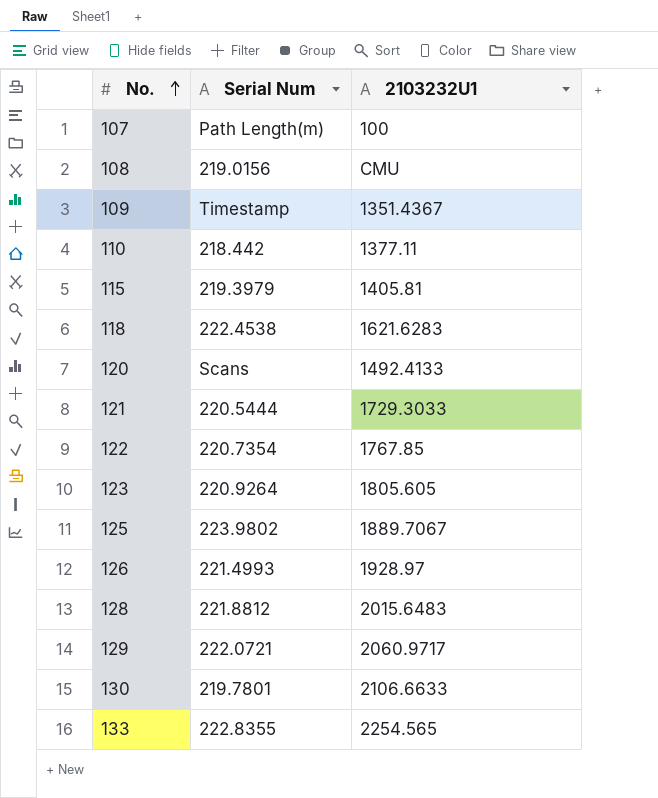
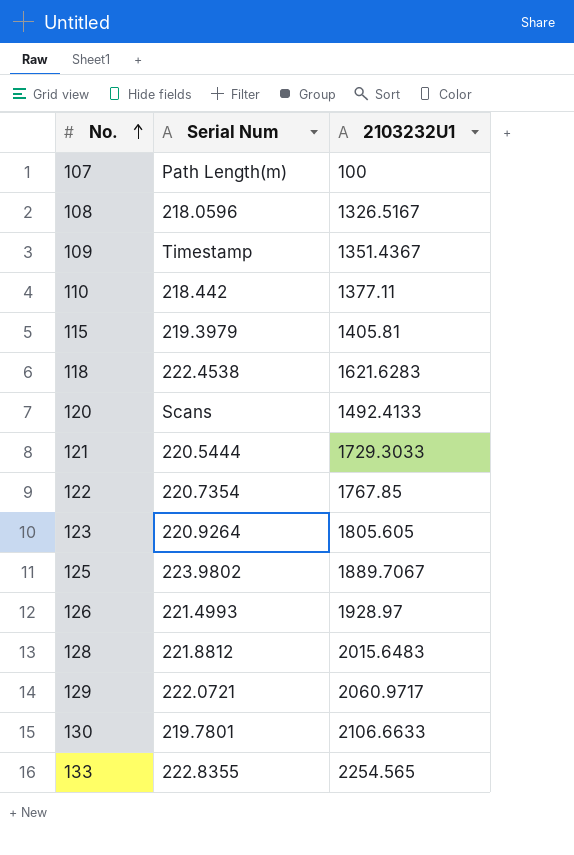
108 | Serial Num: 219.0156 -> 218.0596
108 | 2103232U1: CMU -> 1326.5167

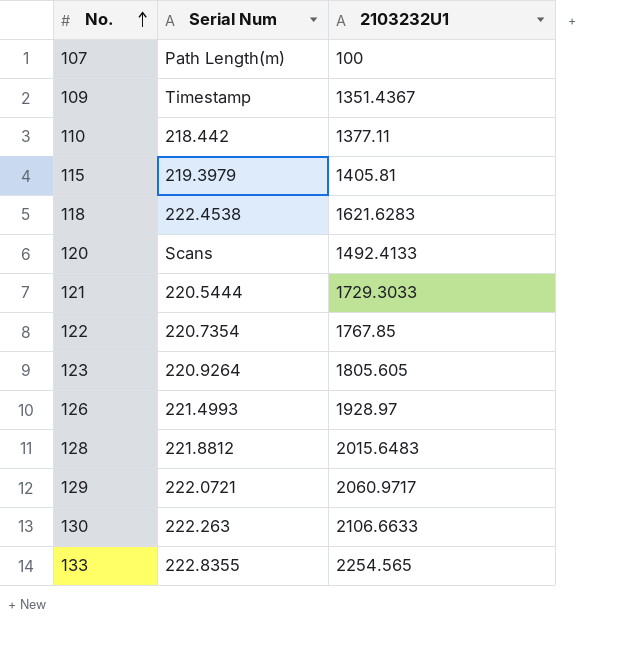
row 108: 218.0596 | 1326.5167 -> none
row 125: 223.9802 | 1889.7067 -> none
130 | Serial Num: 219.7801 -> 222.263

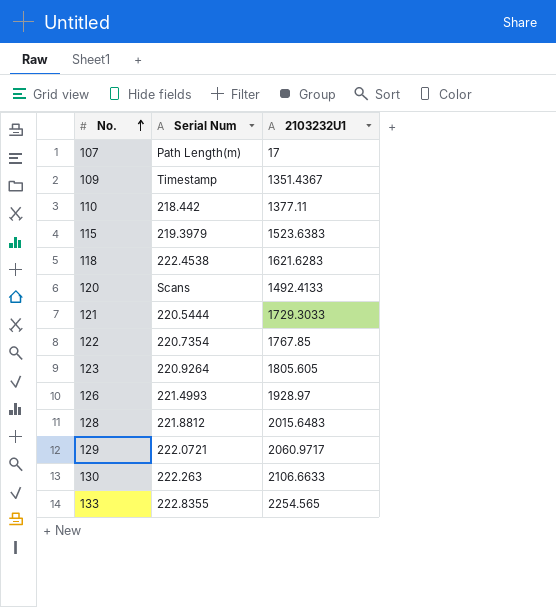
107 | 2103232U1: 100 -> 17
115 | 2103232U1: 1405.81 -> 1523.6383

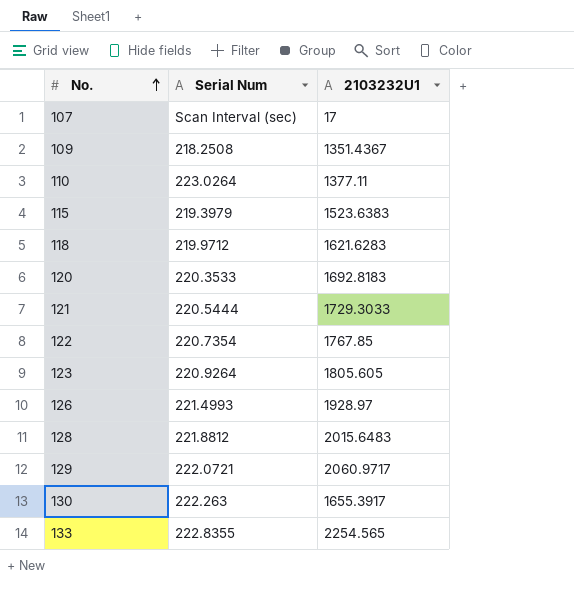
107 | Serial Num: Path Length(m) -> Scan Interval (sec)
109 | Serial Num: Timestamp -> 218.2508
110 | Serial Num: 218.442 -> 223.0264
118 | Serial Num: 222.4538 -> 219.9712
120 | Serial Num: Scans -> 220.3533
120 | 2103232U1: 1492.4133 -> 1692.8183
130 | 2103232U1: 2106.6633 -> 1655.3917

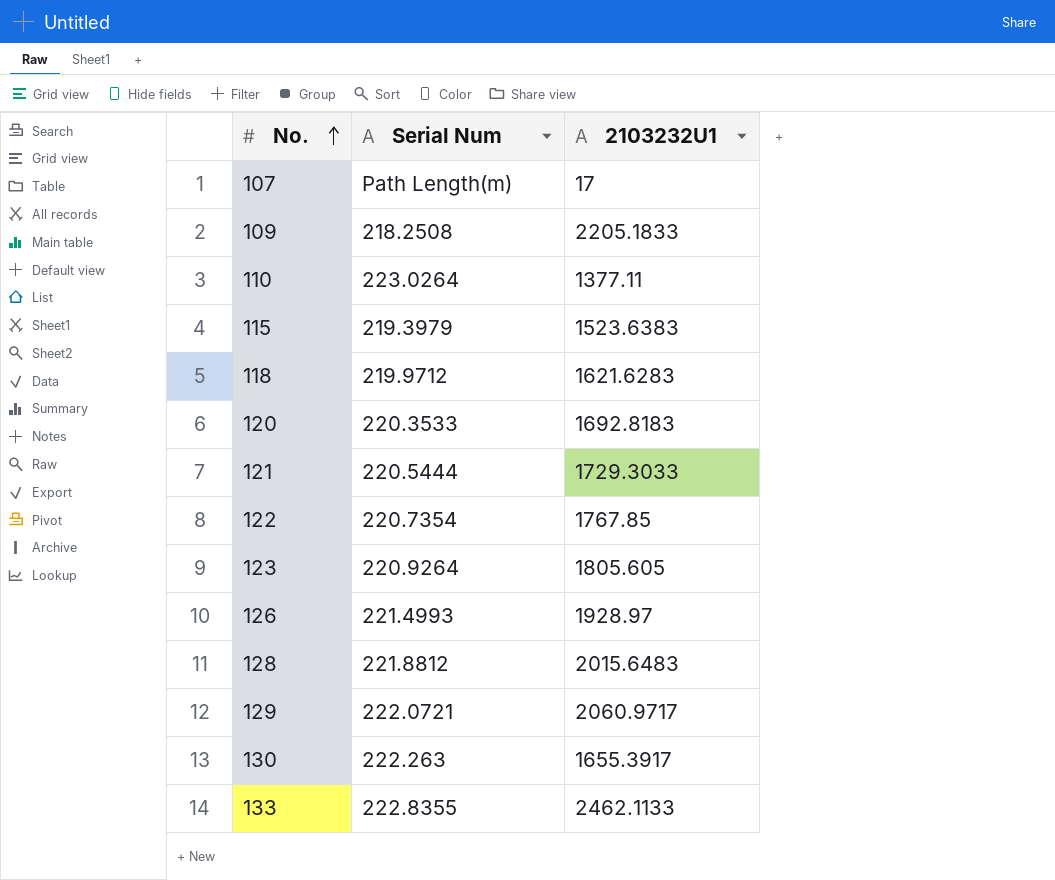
107 | Serial Num: Scan Interval (sec) -> Path Length(m)
109 | 2103232U1: 1351.4367 -> 2205.1833
133 | 2103232U1: 2254.565 -> 2462.1133

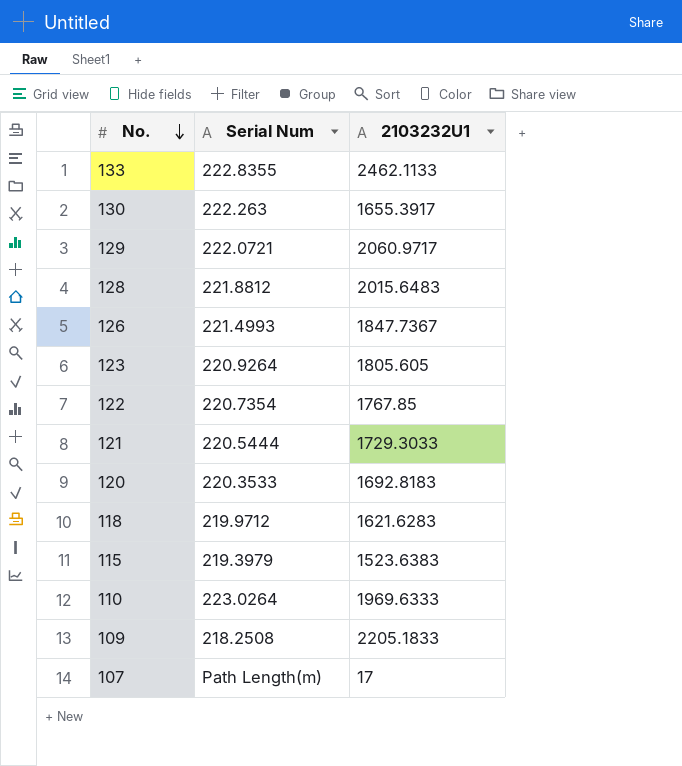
row order: No. ascending -> No. descending
126 | 2103232U1: 1928.97 -> 1847.7367
110 | 2103232U1: 1377.11 -> 1969.6333

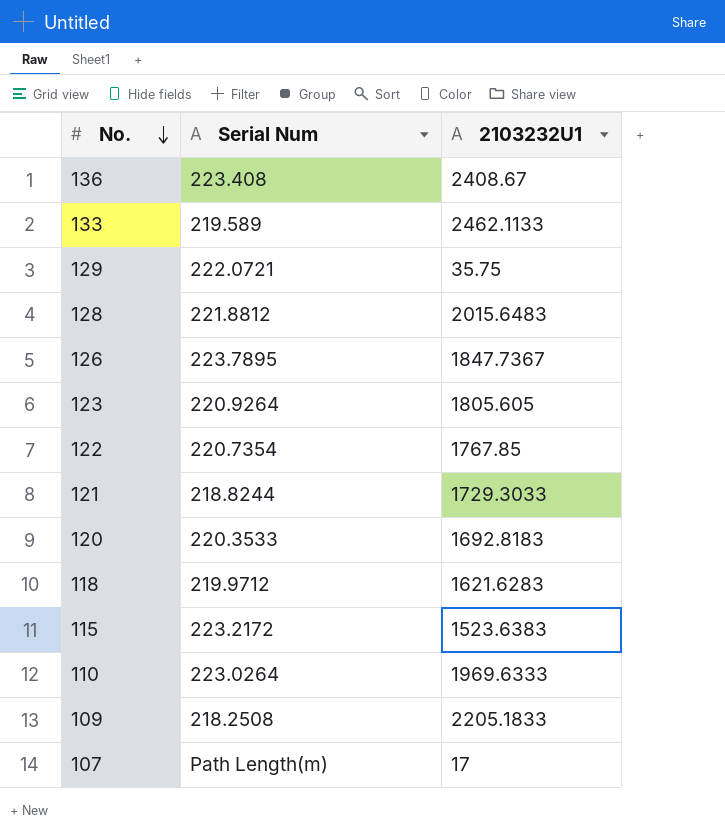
row 130: 222.263 | 1655.3917 -> none
row 136: none -> 223.408 | 2408.67
133 | Serial Num: 222.8355 -> 219.589
129 | 2103232U1: 2060.9717 -> 35.75
126 | Serial Num: 221.4993 -> 223.7895
121 | Serial Num: 220.5444 -> 218.8244
115 | Serial Num: 219.3979 -> 223.2172

